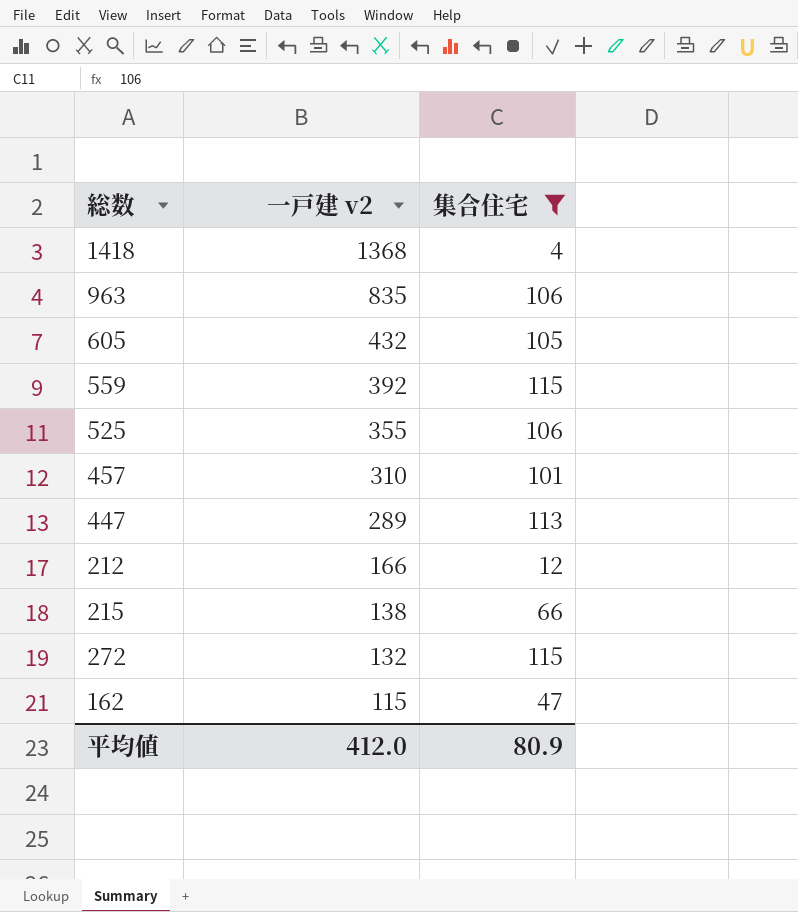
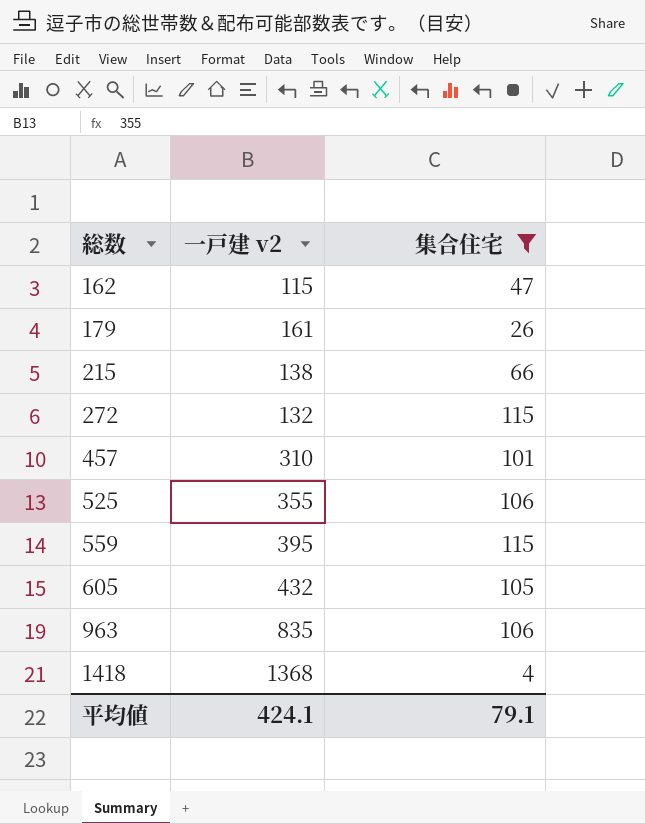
row order: 一戸建 v2 descending -> 総数 ascending
row 447: 289 | 113 -> none
row 212: 166 | 12 -> none
row 179: none -> 161 | 26
559 | 一戸建 v2: 392 -> 395
平均値 | 一戸建 v2: 412.0 -> 424.1
平均値 | 集合住宅: 80.9 -> 79.1

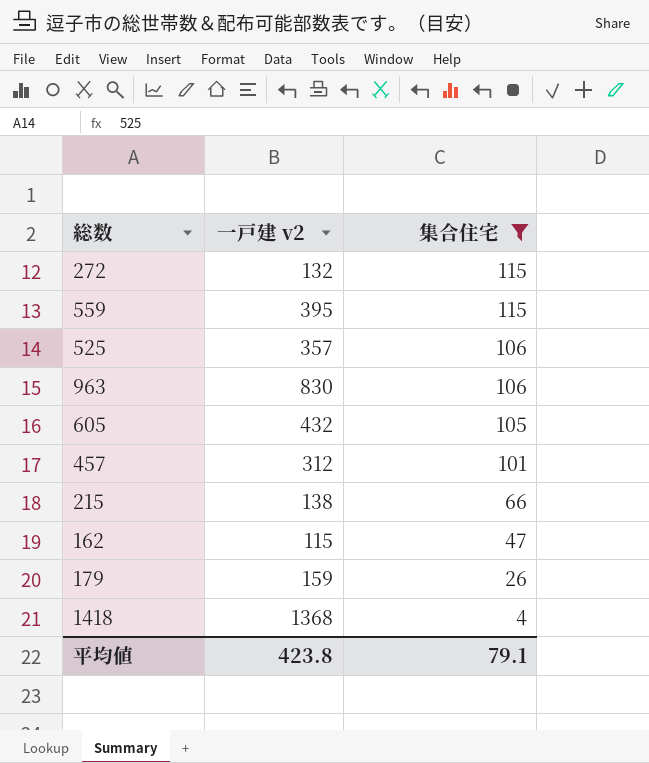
row order: 総数 ascending -> 集合住宅 descending
525 | 一戸建 v2: 355 -> 357
963 | 一戸建 v2: 835 -> 830
457 | 一戸建 v2: 310 -> 312
179 | 一戸建 v2: 161 -> 159
平均値 | 一戸建 v2: 424.1 -> 423.8

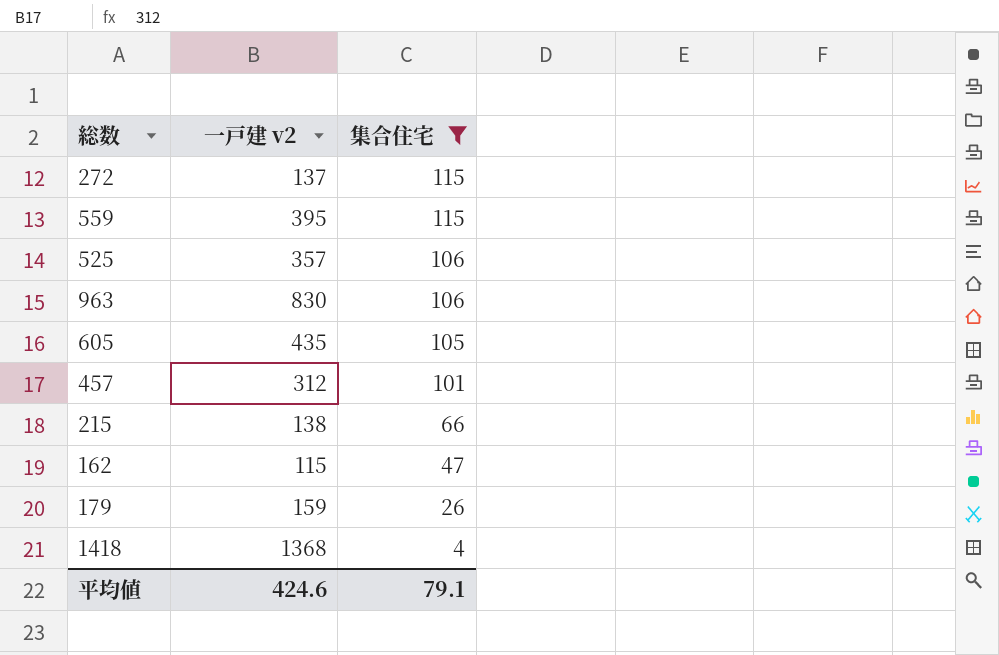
272 | 一戸建 v2: 132 -> 137
605 | 一戸建 v2: 432 -> 435
平均値 | 一戸建 v2: 423.8 -> 424.6

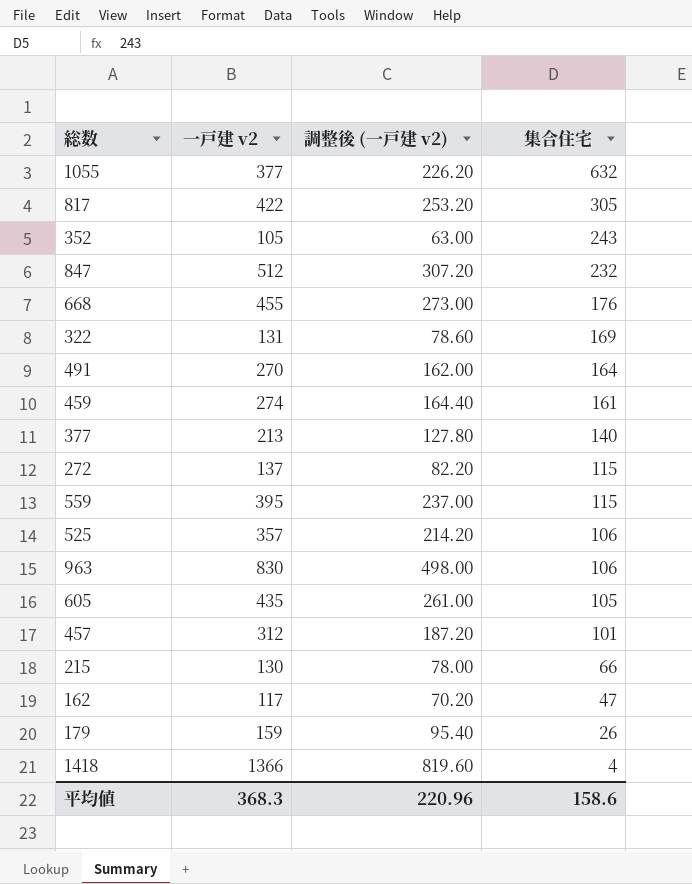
filter: 集合住宅 <= 115 -> none
column 調整後 (一戸建 v2) | formula: none -> [一戸建 v2] * 0.6
215 | 一戸建 v2: 138 -> 130
162 | 一戸建 v2: 115 -> 117
1418 | 一戸建 v2: 1368 -> 1366
平均値 | 一戸建 v2: 424.6 -> 368.3
平均値 | 集合住宅: 79.1 -> 158.6

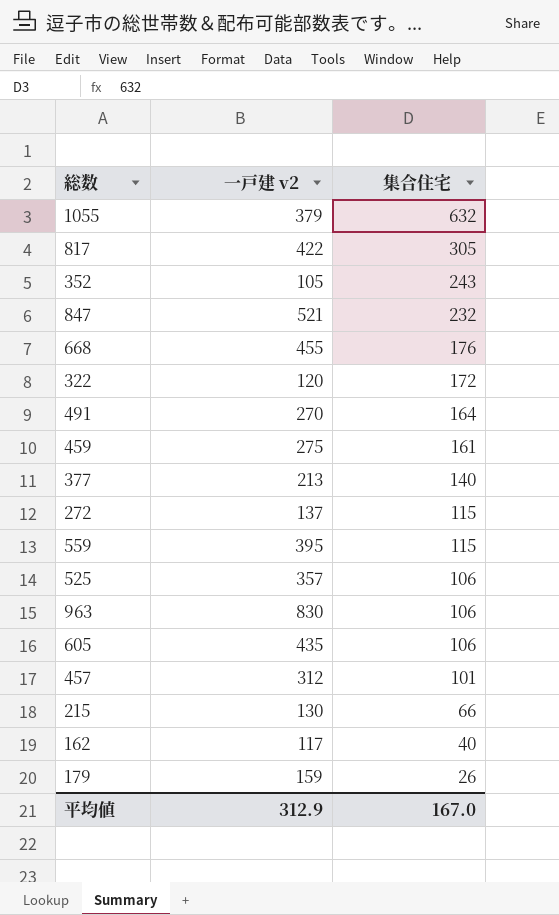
column 調整後 (一戸建 v2) | formula: [一戸建 v2] * 0.6 -> none
row 1418: 1366 | 819.60 | 4 -> none
1055 | 一戸建 v2: 377 -> 379
847 | 一戸建 v2: 512 -> 521
322 | 一戸建 v2: 131 -> 120
322 | 集合住宅: 169 -> 172
459 | 一戸建 v2: 274 -> 275
605 | 集合住宅: 105 -> 106
162 | 集合住宅: 47 -> 40
平均値 | 一戸建 v2: 368.3 -> 312.9
平均値 | 集合住宅: 158.6 -> 167.0

